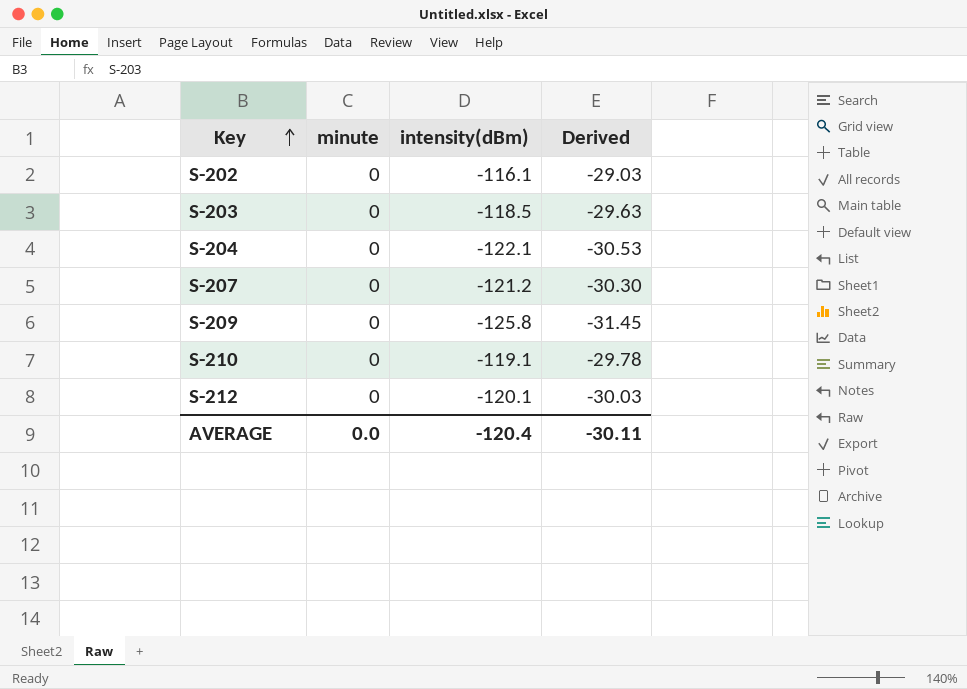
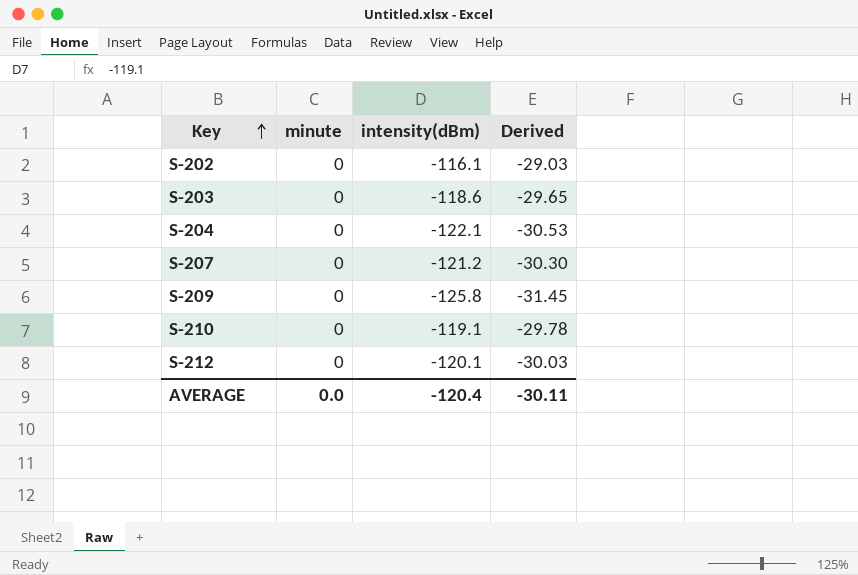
S-203 | intensity(dBm): -118.5 -> -118.6
S-203 | Derived: -29.63 -> -29.65

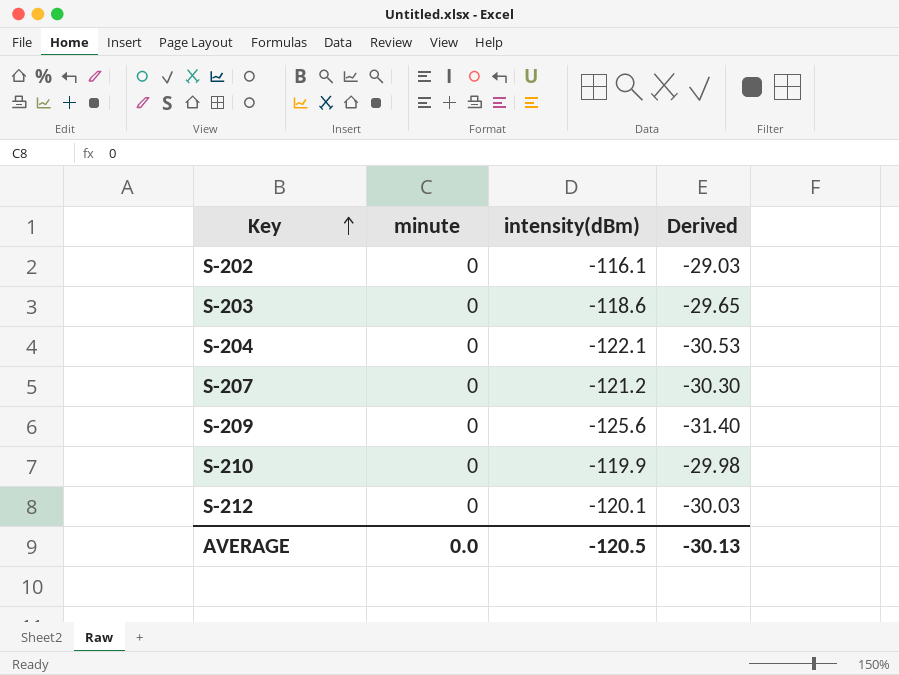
S-209 | intensity(dBm): -125.8 -> -125.6
S-209 | Derived: -31.45 -> -31.40
S-210 | intensity(dBm): -119.1 -> -119.9
S-210 | Derived: -29.78 -> -29.98
AVERAGE | intensity(dBm): -120.4 -> -120.5
AVERAGE | Derived: -30.11 -> -30.13

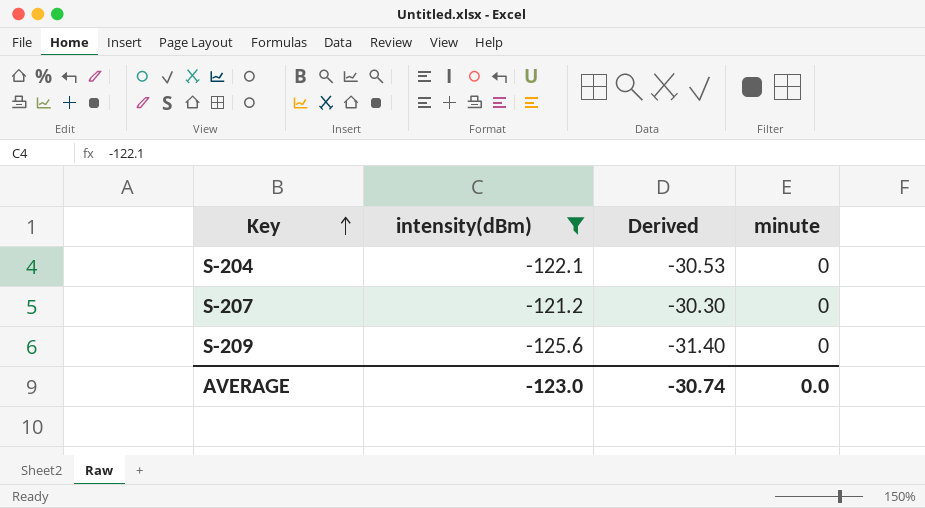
filter: none -> intensity(dBm) <= -121.2
column minute | position: 2 -> 4
AVERAGE | intensity(dBm): -120.5 -> -123.0
AVERAGE | Derived: -30.13 -> -30.74

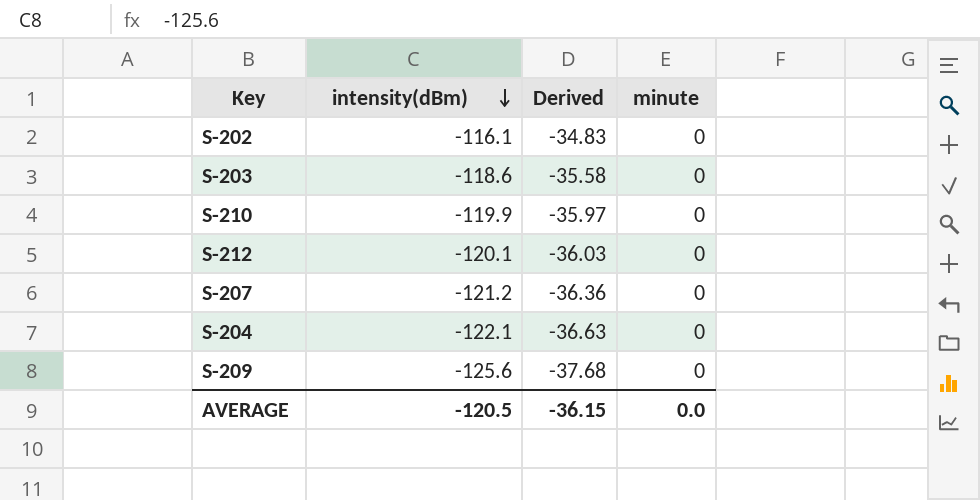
filter: intensity(dBm) <= -121.2 -> none
row order: Key ascending -> intensity(dBm) descending
column Derived | formula: [intensity(dBm)] * 0.25 -> [intensity(dBm)] * 0.3
AVERAGE | intensity(dBm): -123.0 -> -120.5
AVERAGE | Derived: -30.74 -> -36.15

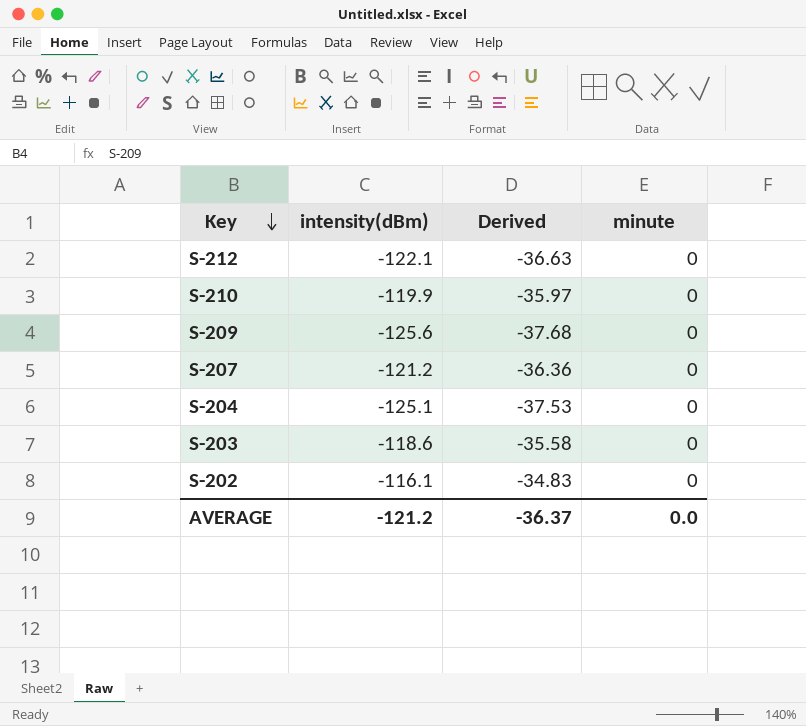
row order: intensity(dBm) descending -> Key descending
S-212 | intensity(dBm): -120.1 -> -122.1
S-212 | Derived: -36.03 -> -36.63
S-204 | intensity(dBm): -122.1 -> -125.1
S-204 | Derived: -36.63 -> -37.53
AVERAGE | intensity(dBm): -120.5 -> -121.2
AVERAGE | Derived: -36.15 -> -36.37

